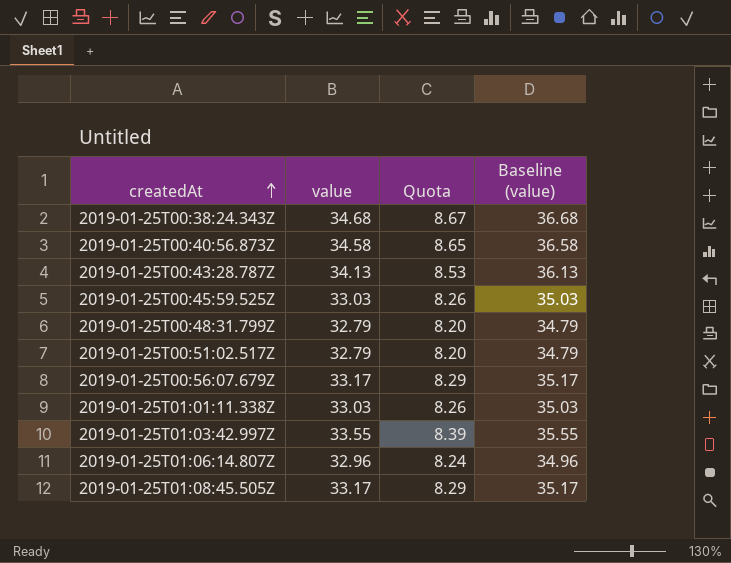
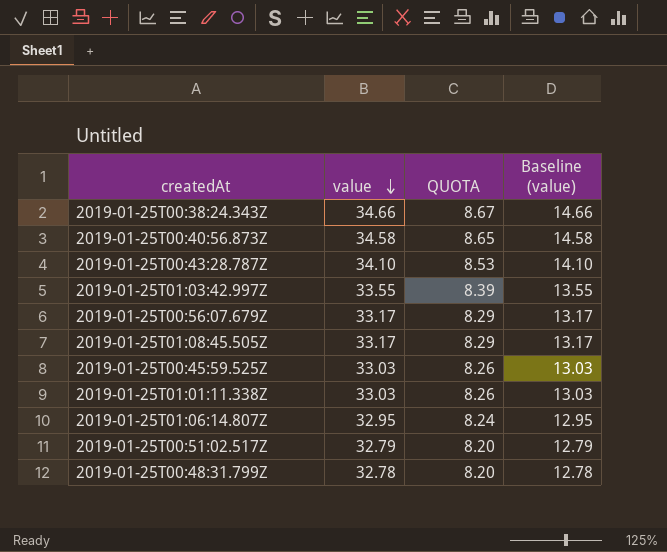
row order: createdAt ascending -> value descending
column name: Quota -> QUOTA
column Baseline (value) | formula: [value] + 2 -> [value] - 20
2019-01-25T00:38:24.343Z | value: 34.68 -> 34.66
2019-01-25T00:43:28.787Z | value: 34.13 -> 34.10
2019-01-25T01:06:14.807Z | value: 32.96 -> 32.95
2019-01-25T00:48:31.799Z | value: 32.79 -> 32.78

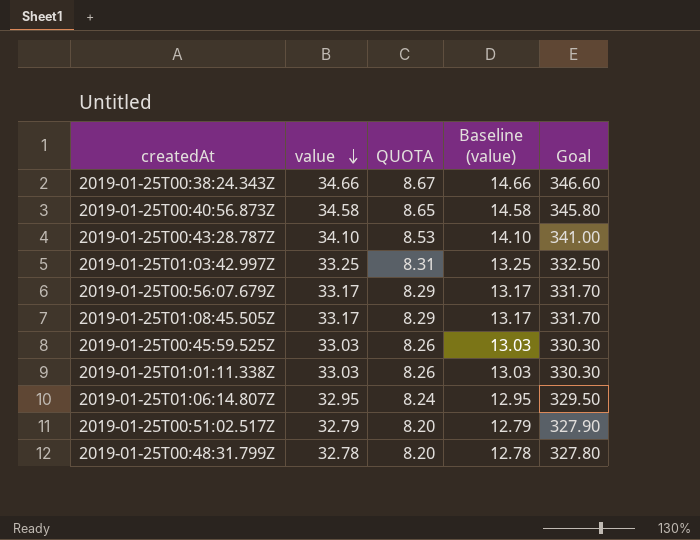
column Goal | formula: none -> [value] * 10
2019-01-25T01:03:42.997Z | value: 33.55 -> 33.25
2019-01-25T01:03:42.997Z | QUOTA: 8.39 -> 8.31
2019-01-25T01:03:42.997Z | Baseline (value): 13.55 -> 13.25

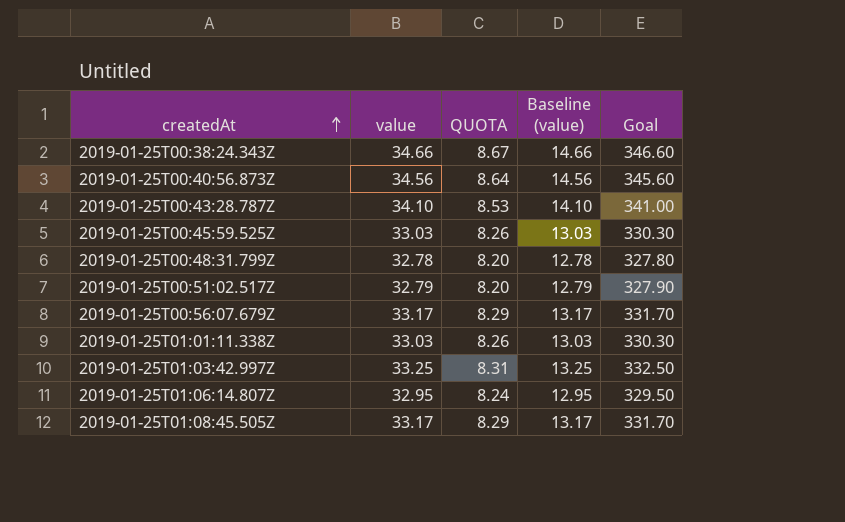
row order: value descending -> createdAt ascending
2019-01-25T00:40:56.873Z | value: 34.58 -> 34.56
2019-01-25T00:40:56.873Z | QUOTA: 8.65 -> 8.64
2019-01-25T00:40:56.873Z | Baseline (value): 14.58 -> 14.56
2019-01-25T00:40:56.873Z | Goal: 345.80 -> 345.60

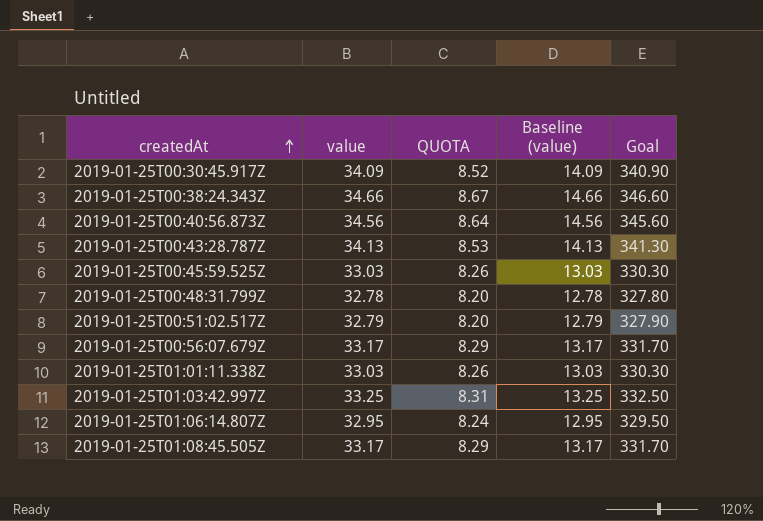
row 2019-01-25T00:30:45.917Z: none -> 34.09 | 8.52 | 14.09 | 340.90
2019-01-25T00:43:28.787Z | value: 34.10 -> 34.13
2019-01-25T00:43:28.787Z | Baseline (value): 14.10 -> 14.13
2019-01-25T00:43:28.787Z | Goal: 341.00 -> 341.30

